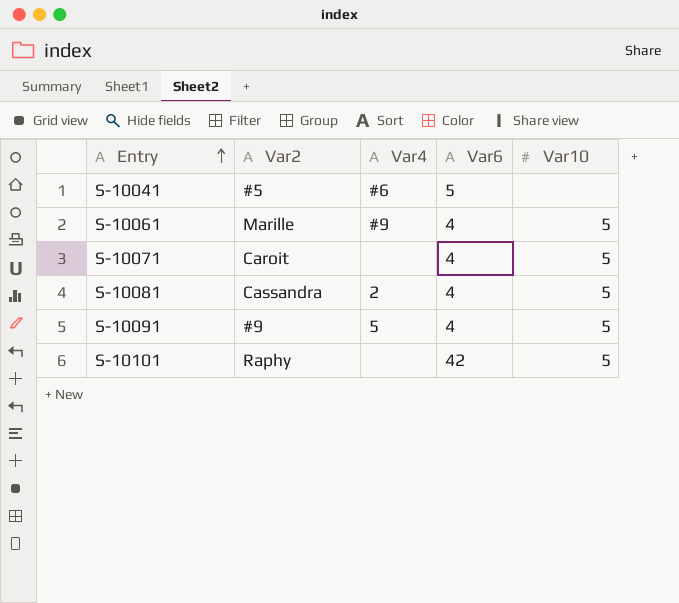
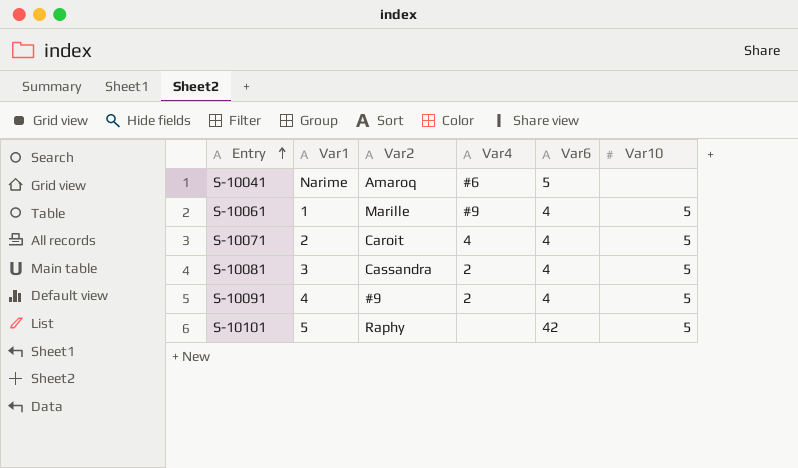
column Var1 | position: none -> 2
S-10041 | Var2: #5 -> Amaroq
S-10071 | Var4: none -> 4
S-10091 | Var4: 5 -> 2

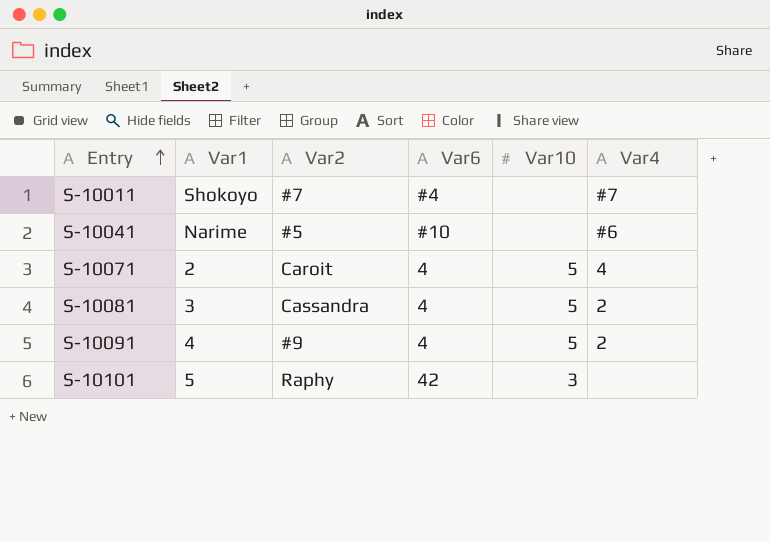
column Var4 | position: 4 -> 6
row S-10061: 1 | Marille | #9 | 4 | 5 -> none
row S-10011: none -> Shokoyo | #7 | #4 | none | #7
S-10041 | Var2: Amaroq -> #5
S-10041 | Var6: 5 -> #10
S-10101 | Var10: 5 -> 3

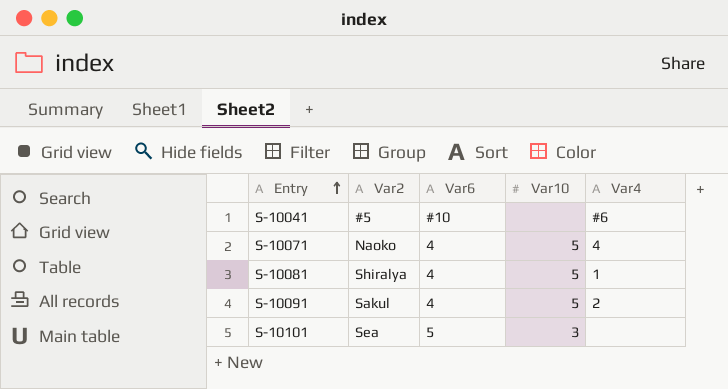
column Var1 | position: 2 -> none
row S-10011: Shokoyo | #7 | #4 | none | #7 -> none
S-10071 | Var2: Caroit -> Naoko
S-10081 | Var2: Cassandra -> Shiralya
S-10081 | Var4: 2 -> 1
S-10091 | Var2: #9 -> Sakul
S-10101 | Var2: Raphy -> Sea
S-10101 | Var6: 42 -> 5

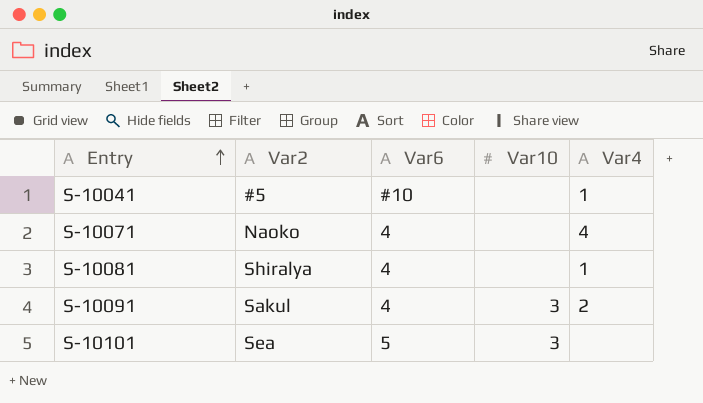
S-10041 | Var4: #6 -> 1
S-10071 | Var10: 5 -> none
S-10081 | Var10: 5 -> none
S-10091 | Var10: 5 -> 3

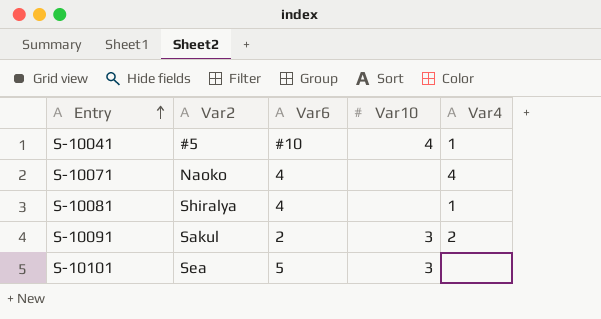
S-10041 | Var10: none -> 4
S-10091 | Var6: 4 -> 2

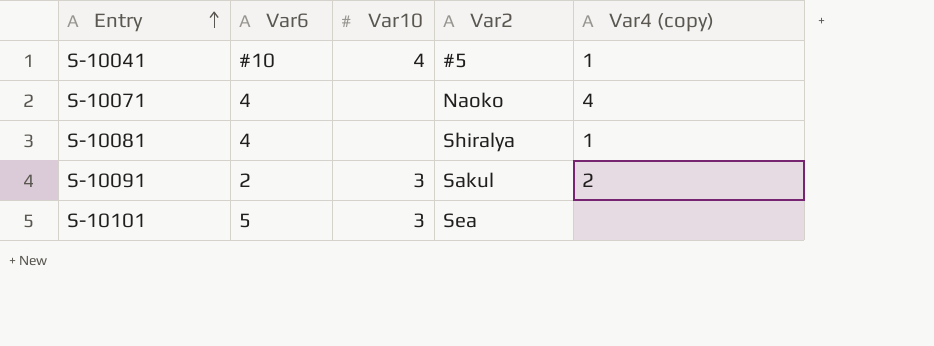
column Var2 | position: 2 -> 4
column name: Var4 -> Var4 (copy)

